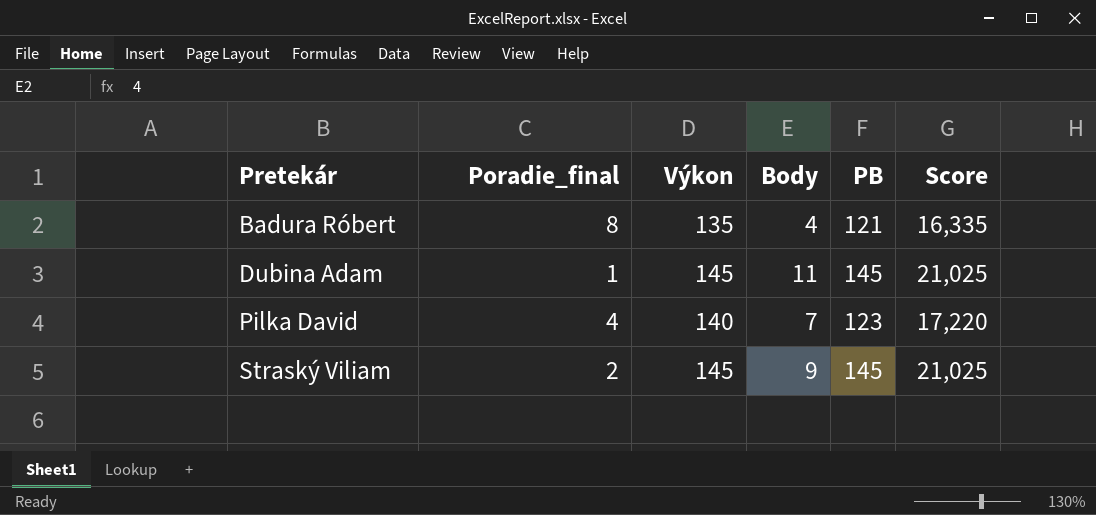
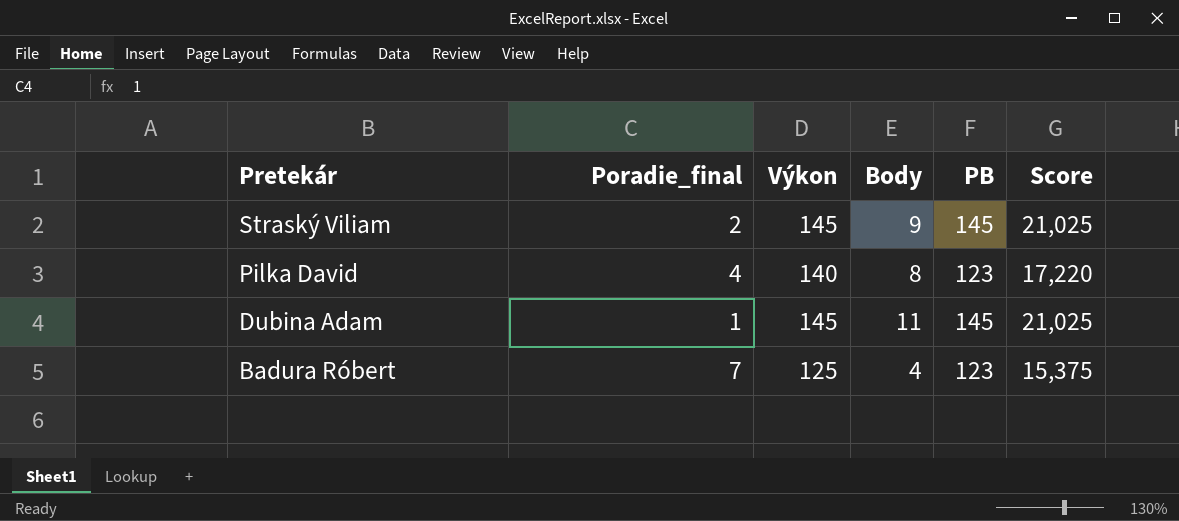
row order: Pretekár ascending -> Pretekár descending
Pilka David | Body: 7 -> 8
Badura Róbert | Poradie_final: 8 -> 7
Badura Róbert | Výkon: 135 -> 125
Badura Róbert | PB: 121 -> 123
Badura Róbert | Score: 16,335 -> 15,375

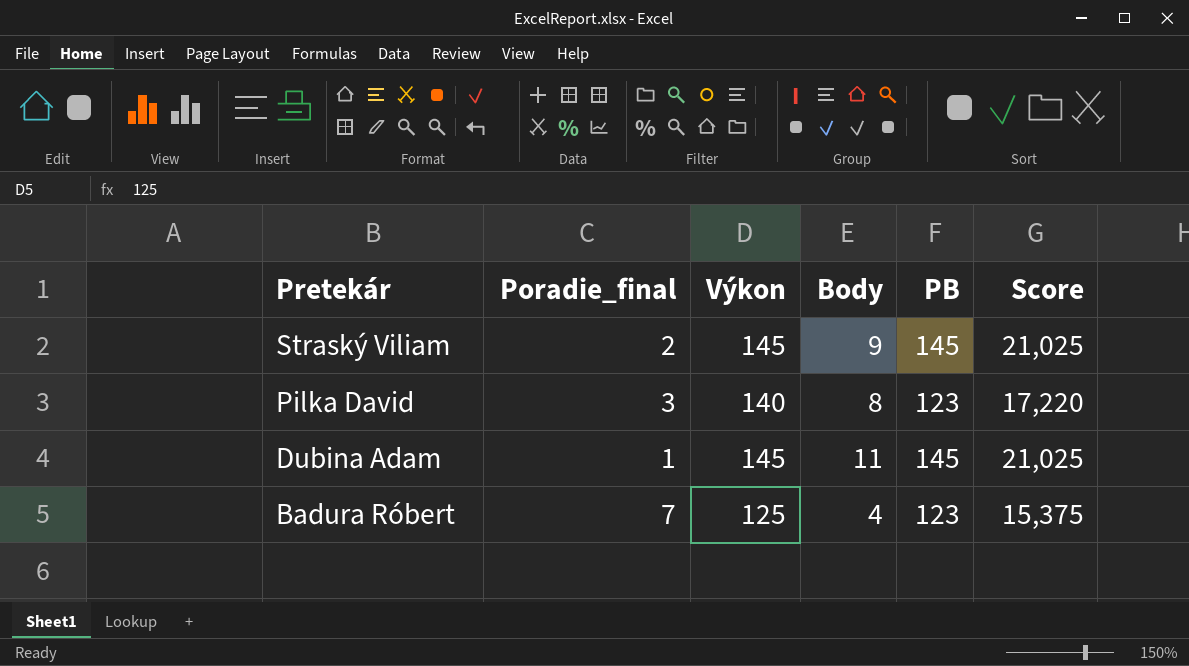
Pilka David | Poradie_final: 4 -> 3

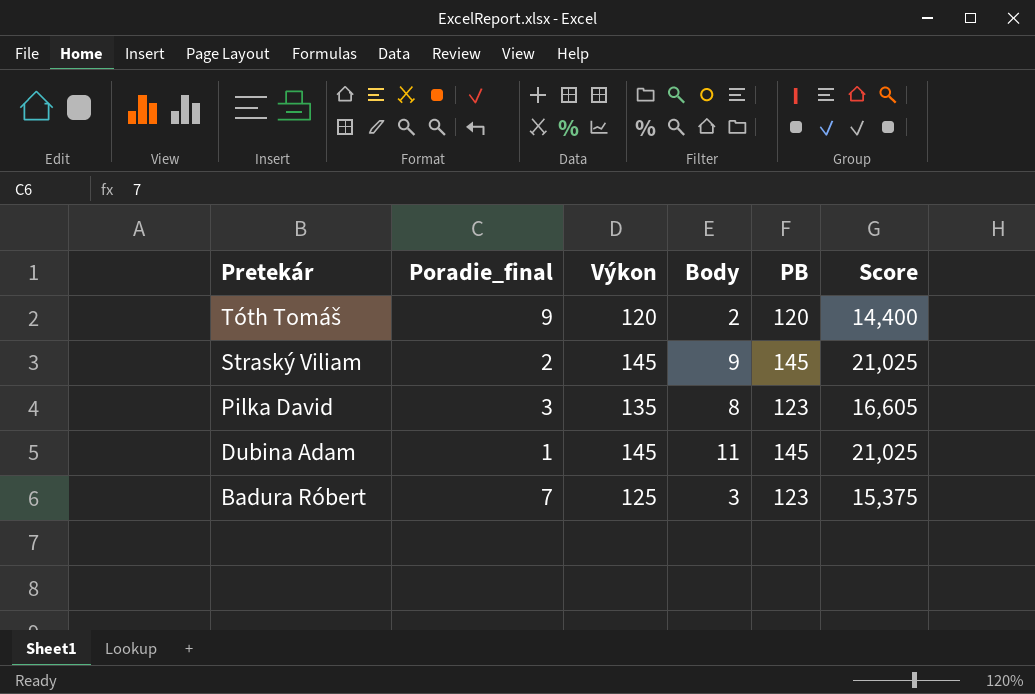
row Tóth Tomáš: none -> 9 | 120 | 2 | 120 | 14,400
Pilka David | Výkon: 140 -> 135
Pilka David | Score: 17,220 -> 16,605
Badura Róbert | Body: 4 -> 3

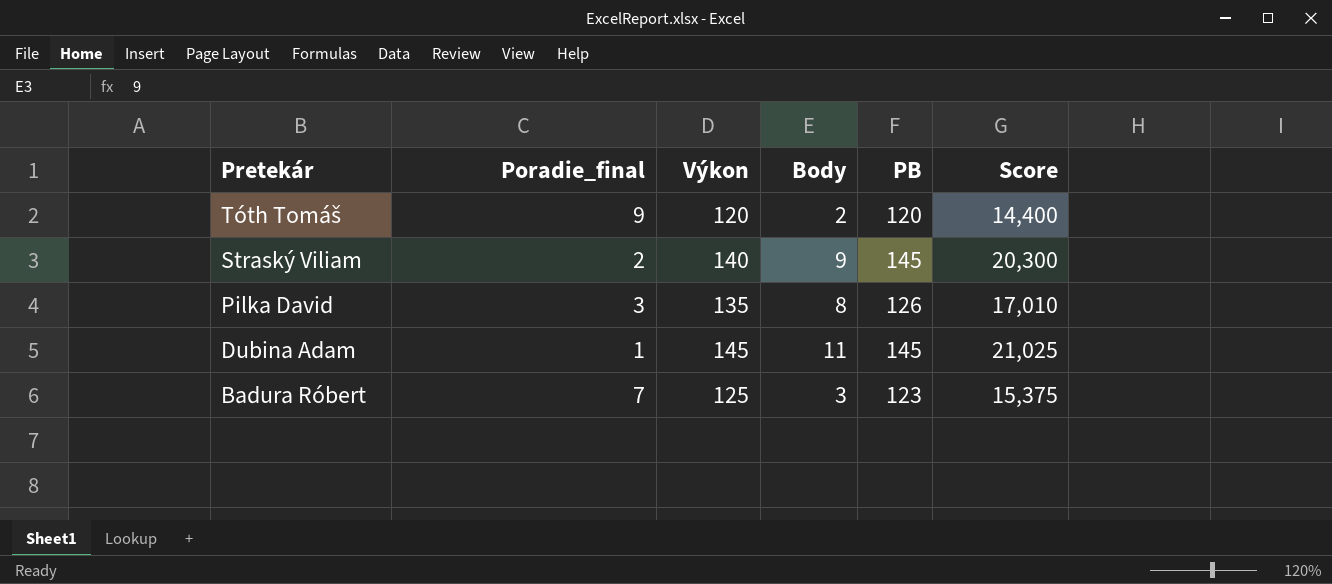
Straský Viliam | Výkon: 145 -> 140
Straský Viliam | Score: 21,025 -> 20,300
Pilka David | PB: 123 -> 126
Pilka David | Score: 16,605 -> 17,010

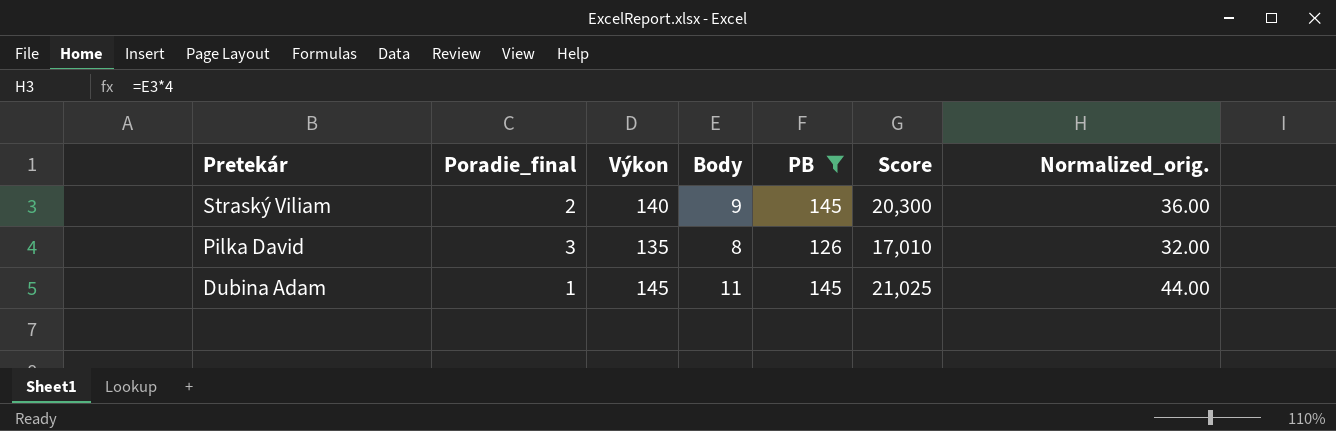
filter: none -> PB >= 126
column Normalized_orig. | formula: none -> [Body] * 4

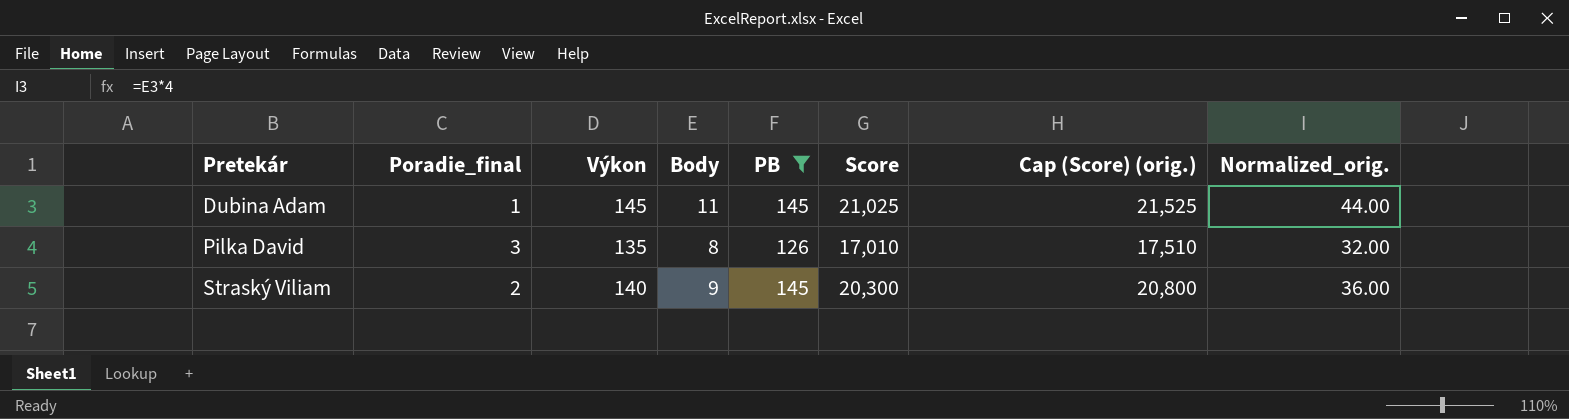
row order: Pretekár descending -> Pretekár ascending
column Cap (Score) (orig.) | formula: none -> [Score] + 500

